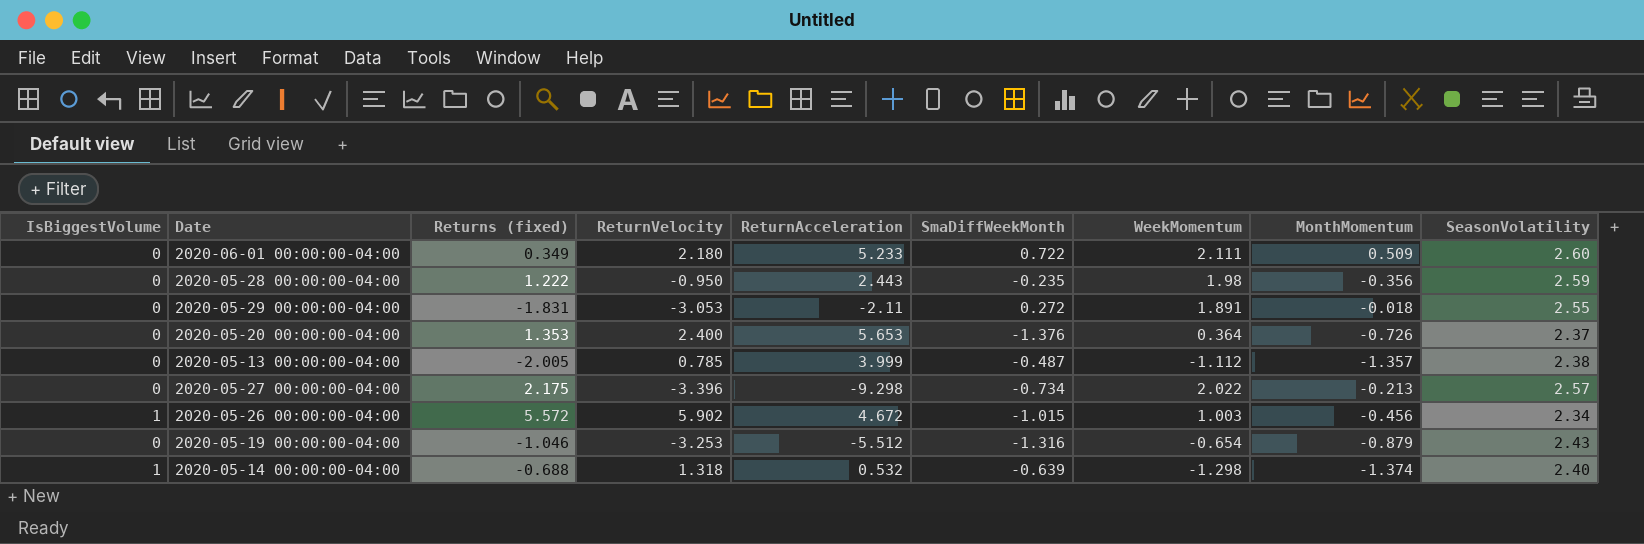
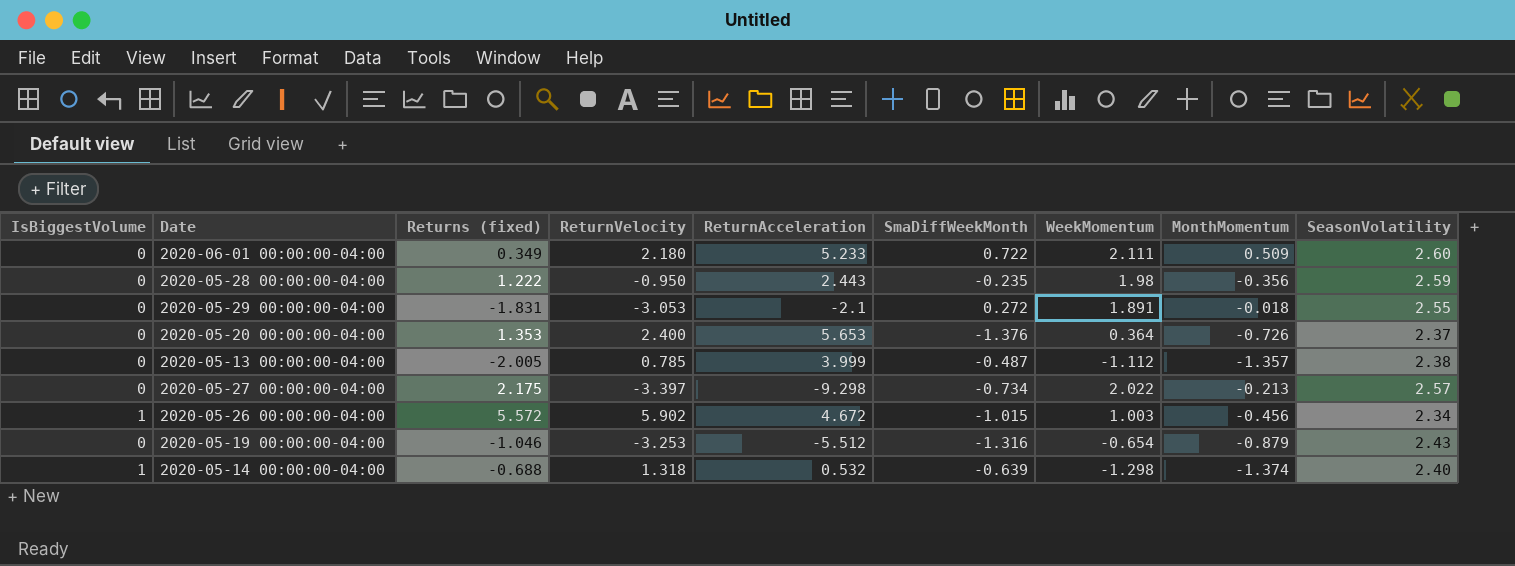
2020-05-29 00:00:00-04:00 | ReturnAcceleration: -2.11 -> -2.1
2020-05-27 00:00:00-04:00 | ReturnVelocity: -3.396 -> -3.397

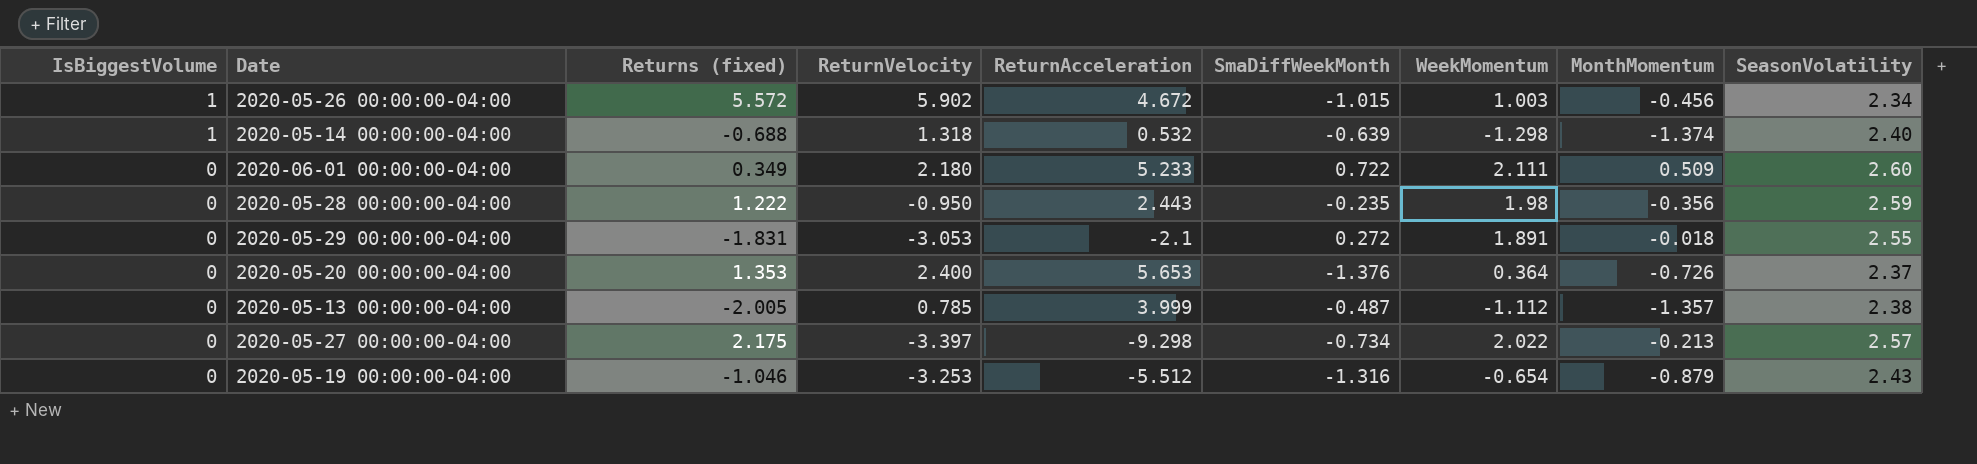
row order: none -> IsBiggestVolume descending

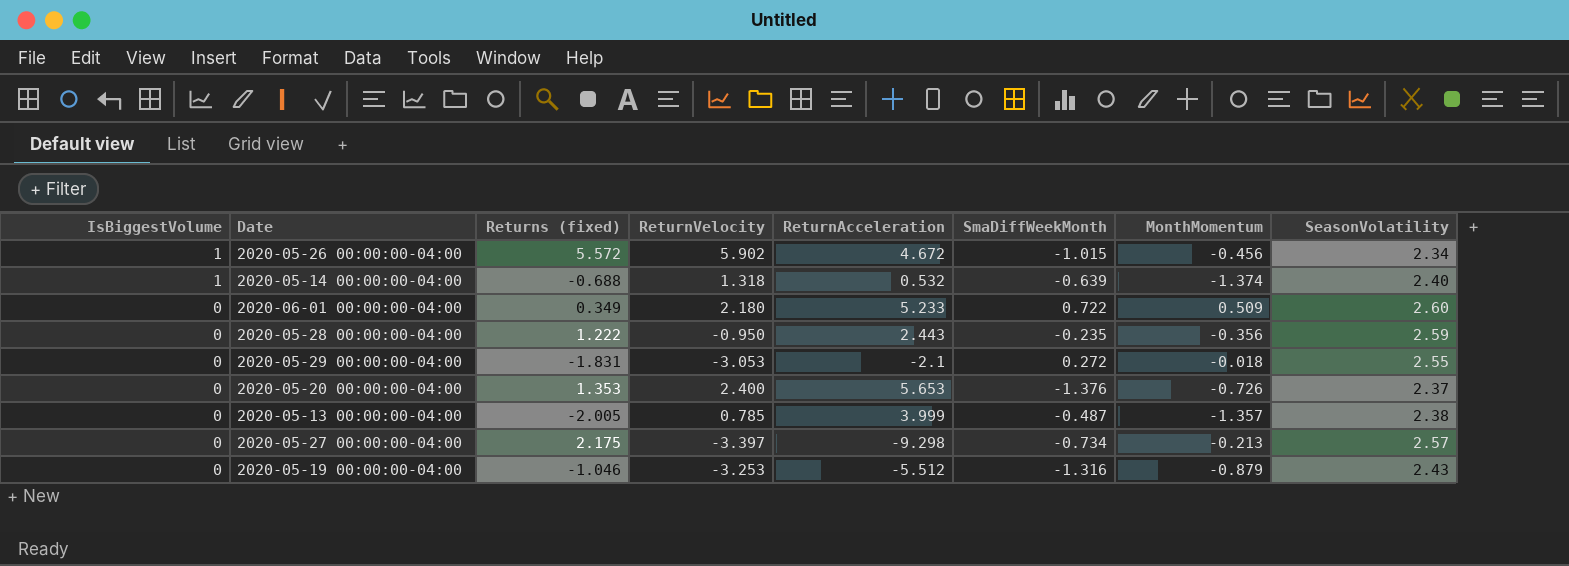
column WeekMomentum | position: 7 -> none

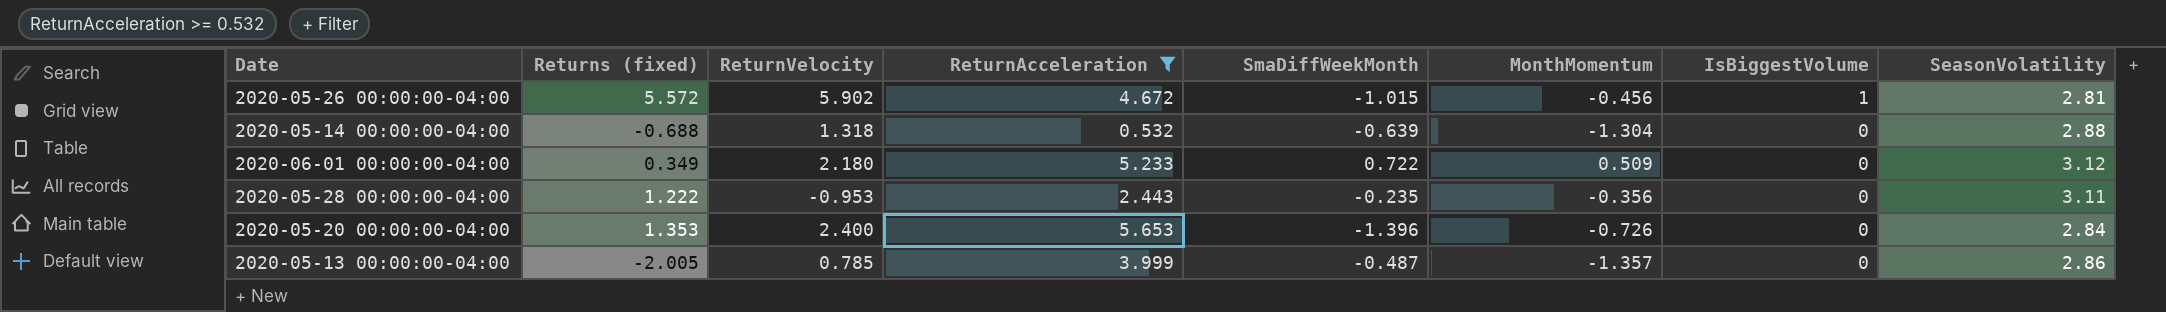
filter: none -> ReturnAcceleration >= 0.532
column IsBiggestVolume | position: 1 -> 7
2020-05-26 00:00:00-04:00 | SeasonVolatility: 2.34 -> 2.81
2020-05-14 00:00:00-04:00 | MonthMomentum: -1.374 -> -1.304
2020-05-14 00:00:00-04:00 | IsBiggestVolume: 1 -> 0
2020-05-14 00:00:00-04:00 | SeasonVolatility: 2.40 -> 2.88
2020-06-01 00:00:00-04:00 | SeasonVolatility: 2.60 -> 3.12
2020-05-28 00:00:00-04:00 | ReturnVelocity: -0.950 -> -0.953
2020-05-28 00:00:00-04:00 | SeasonVolatility: 2.59 -> 3.11
2020-05-20 00:00:00-04:00 | SmaDiffWeekMonth: -1.376 -> -1.396
2020-05-20 00:00:00-04:00 | SeasonVolatility: 2.37 -> 2.84
2020-05-13 00:00:00-04:00 | SeasonVolatility: 2.38 -> 2.86

